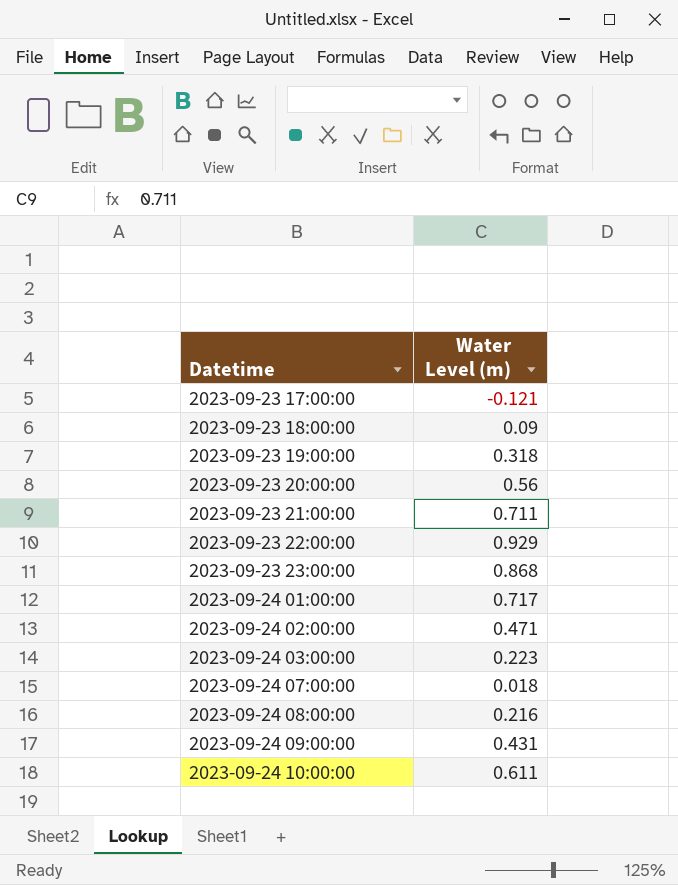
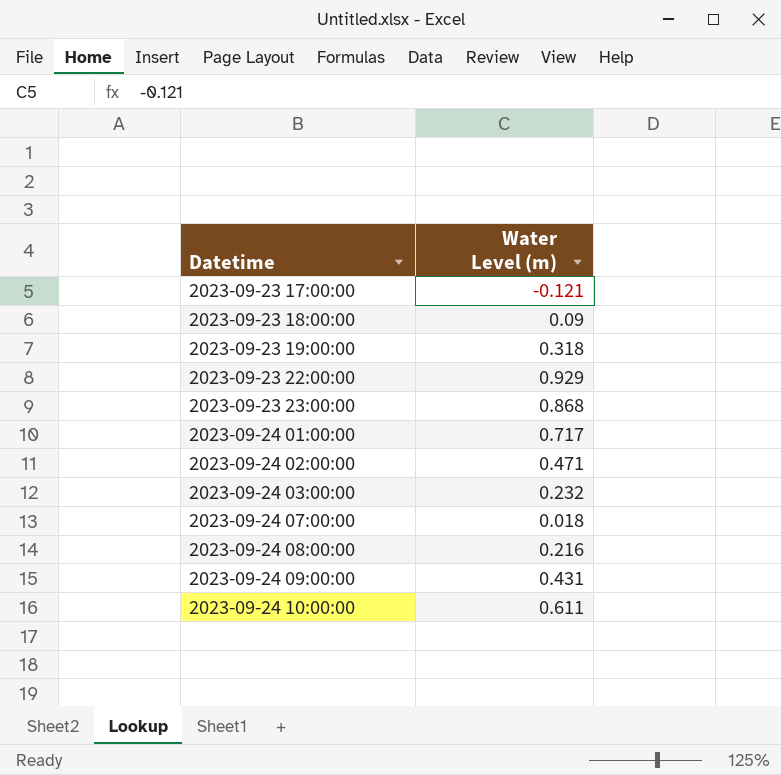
row 2023-09-23 20:00:00: 0.56 -> none
row 2023-09-23 21:00:00: 0.711 -> none
2023-09-24 03:00:00 | Water Level (m): 0.223 -> 0.232

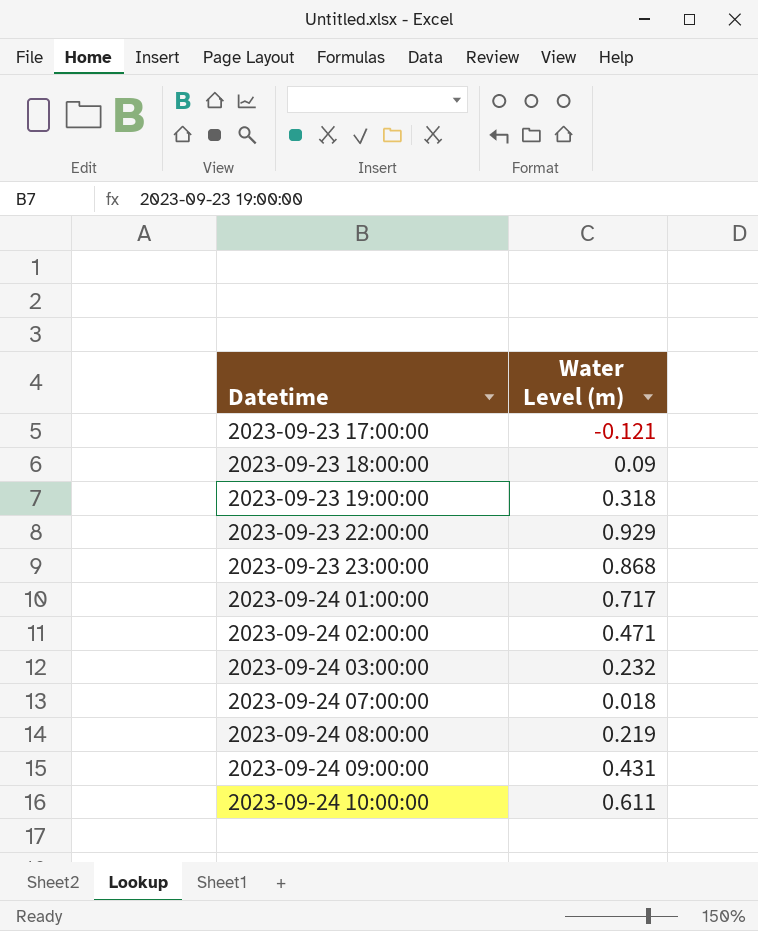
2023-09-24 08:00:00 | Water Level (m): 0.216 -> 0.219

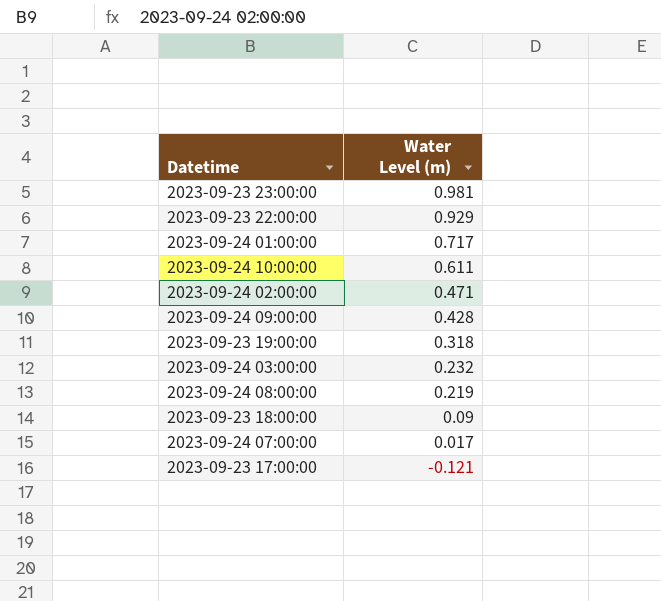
row order: Datetime ascending -> Water Level (m) descending
2023-09-23 23:00:00 | Water Level (m): 0.868 -> 0.981
2023-09-24 09:00:00 | Water Level (m): 0.431 -> 0.428
2023-09-24 07:00:00 | Water Level (m): 0.018 -> 0.017

